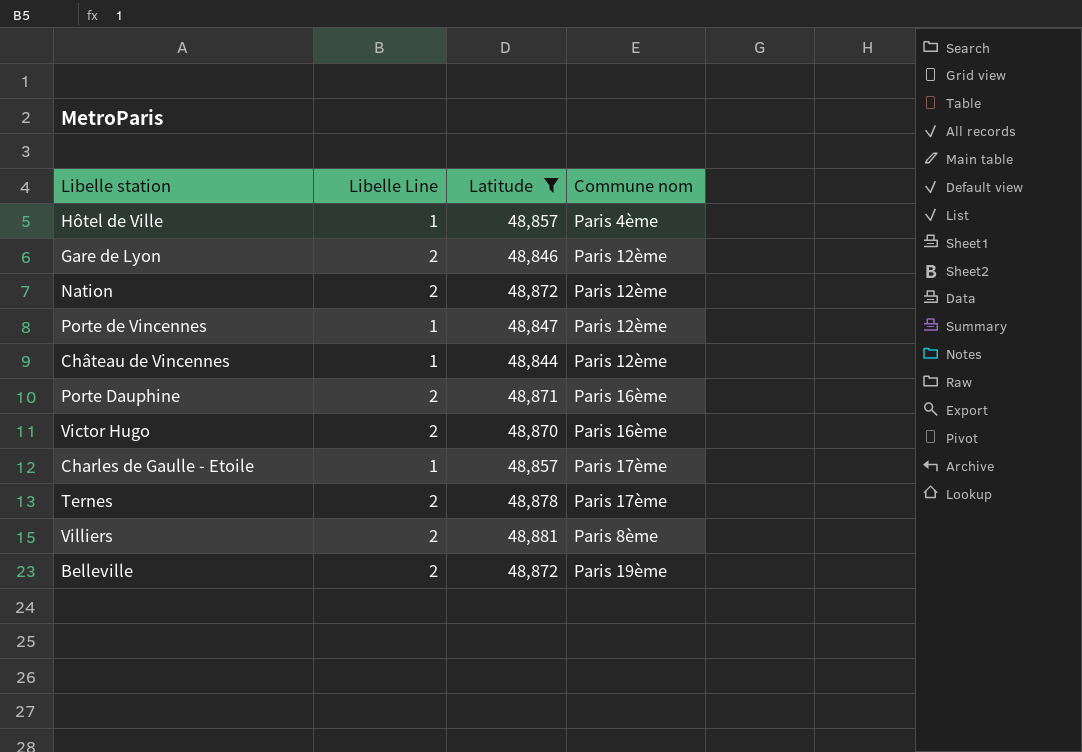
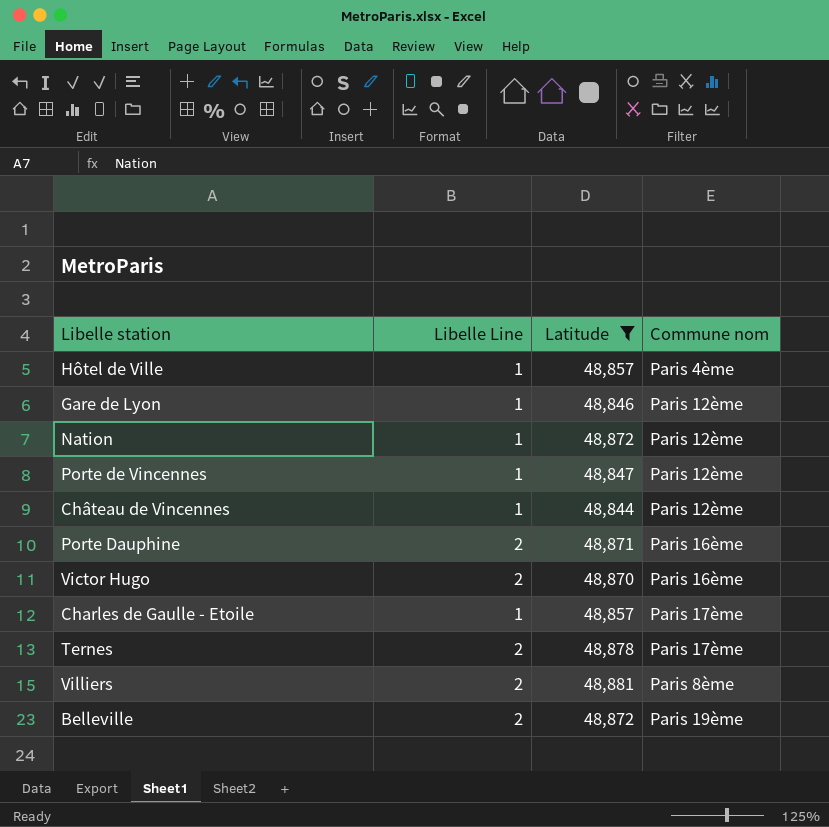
Gare de Lyon | Libelle Line: 2 -> 1
Nation | Libelle Line: 2 -> 1

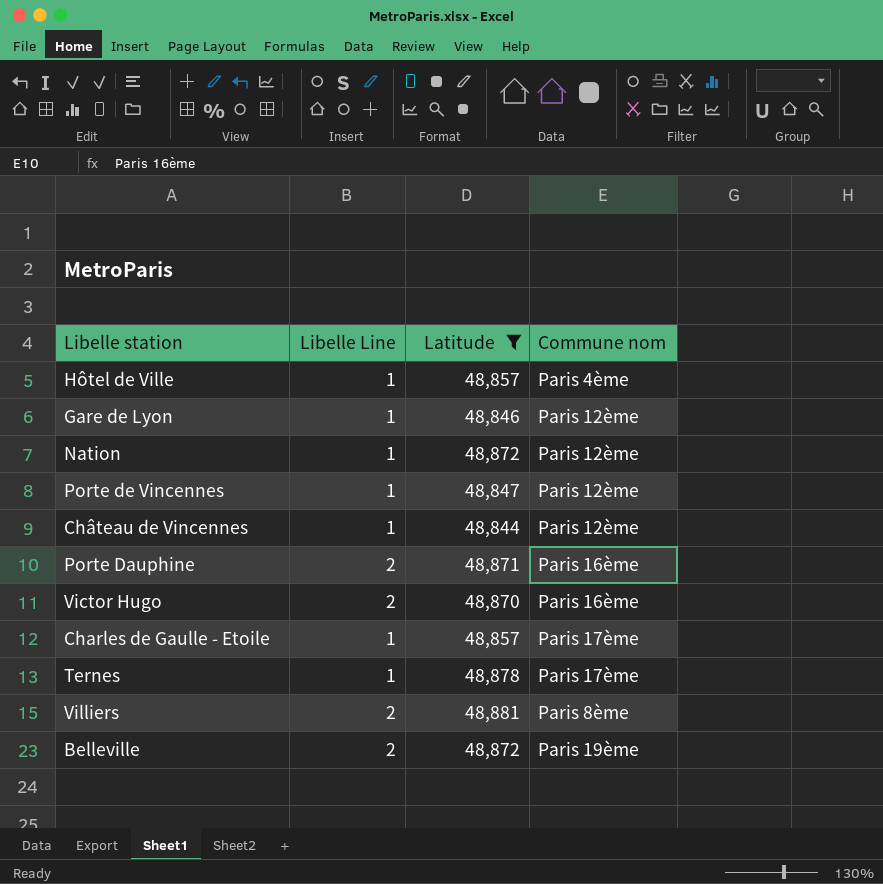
Ternes | Libelle Line: 2 -> 1

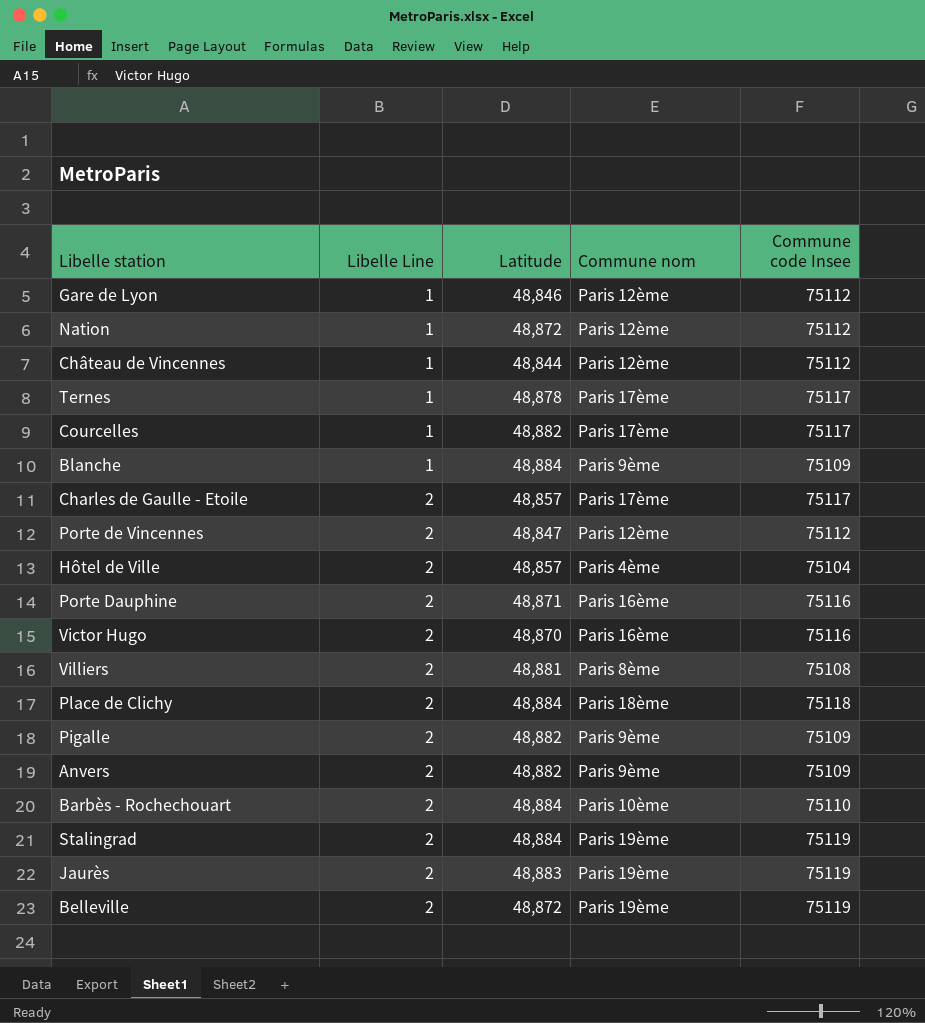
filter: Latitude <= 48,881 -> none
row order: none -> Libelle Line ascending
column Commune code Insee | position: none -> 5
Charles de Gaulle - Etoile | Libelle Line: 1 -> 2
Porte de Vincennes | Libelle Line: 1 -> 2
Hôtel de Ville | Libelle Line: 1 -> 2

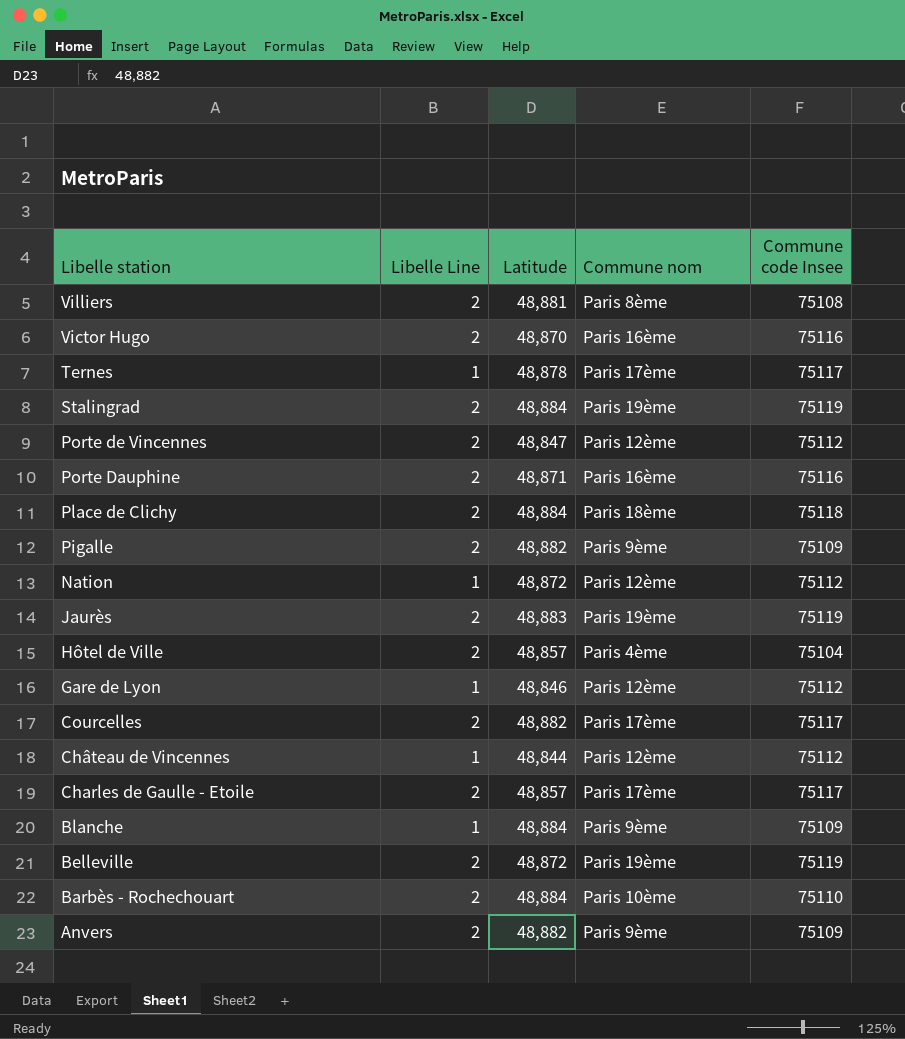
row order: Libelle Line ascending -> Libelle station descending
Courcelles | Libelle Line: 1 -> 2

